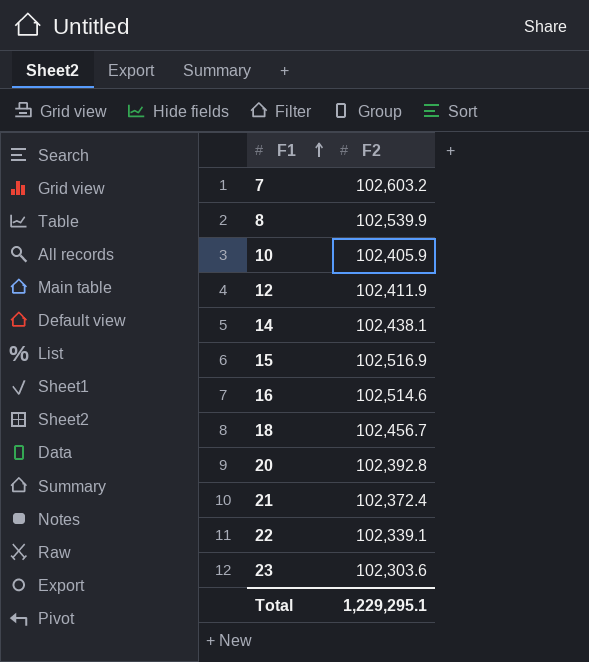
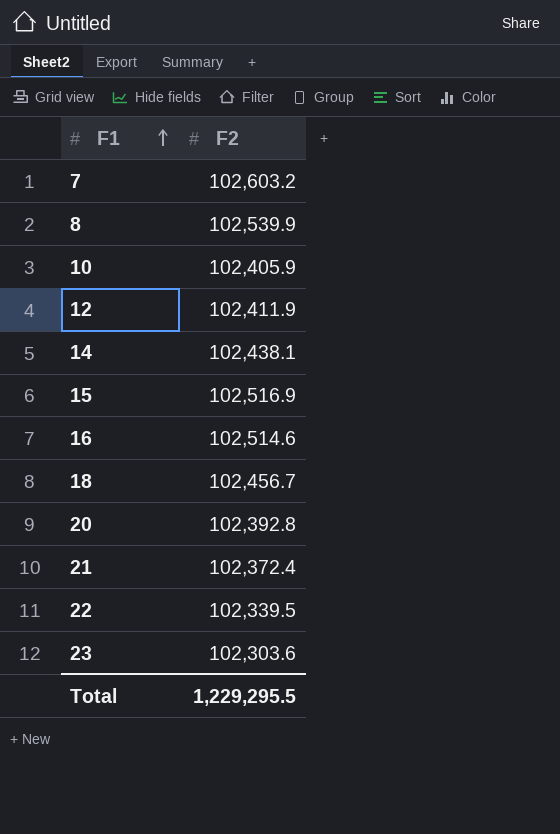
22 | F2: 102,339.1 -> 102,339.5
Total | F2: 1,229,295.1 -> 1,229,295.5

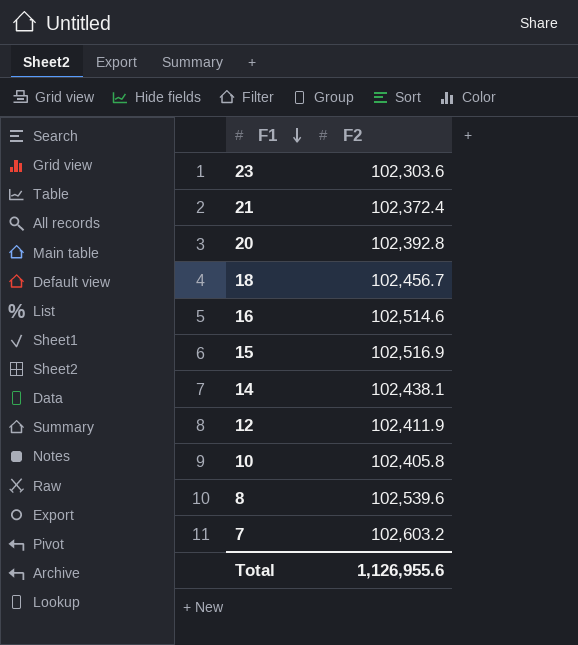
row order: F1 ascending -> F1 descending
row 22: 102,339.5 -> none
10 | F2: 102,405.9 -> 102,405.8
8 | F2: 102,539.9 -> 102,539.6
Total | F2: 1,229,295.5 -> 1,126,955.6

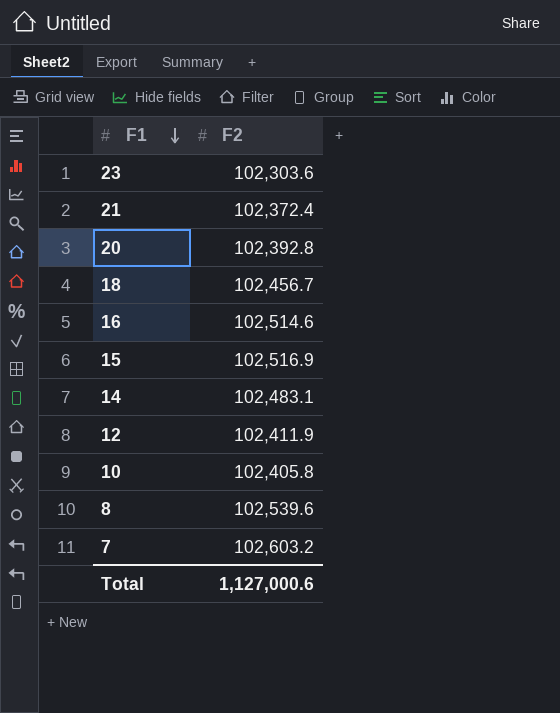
14 | F2: 102,438.1 -> 102,483.1
Total | F2: 1,126,955.6 -> 1,127,000.6

